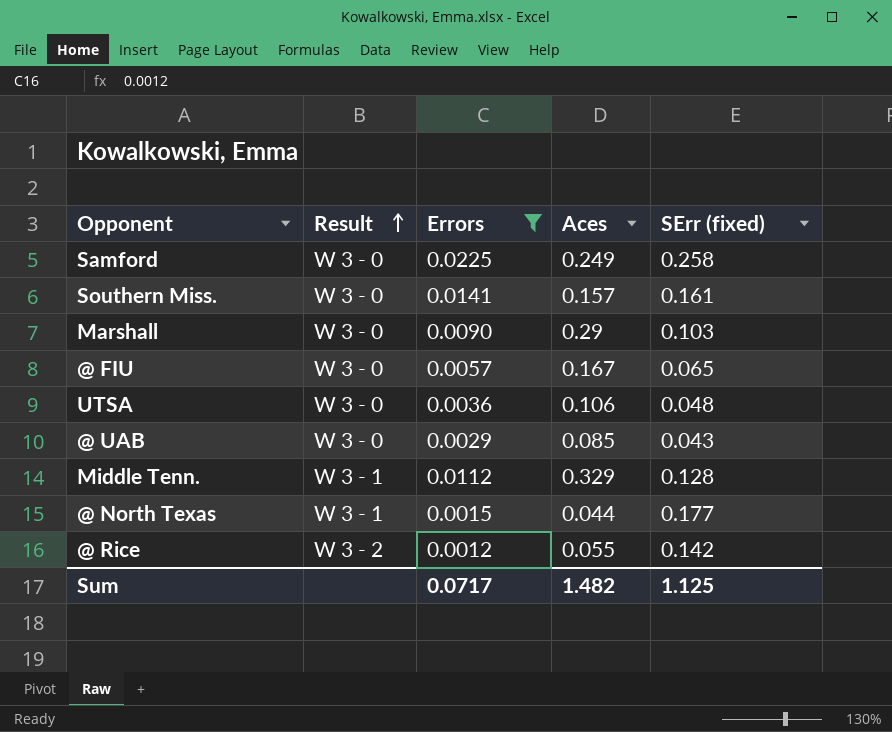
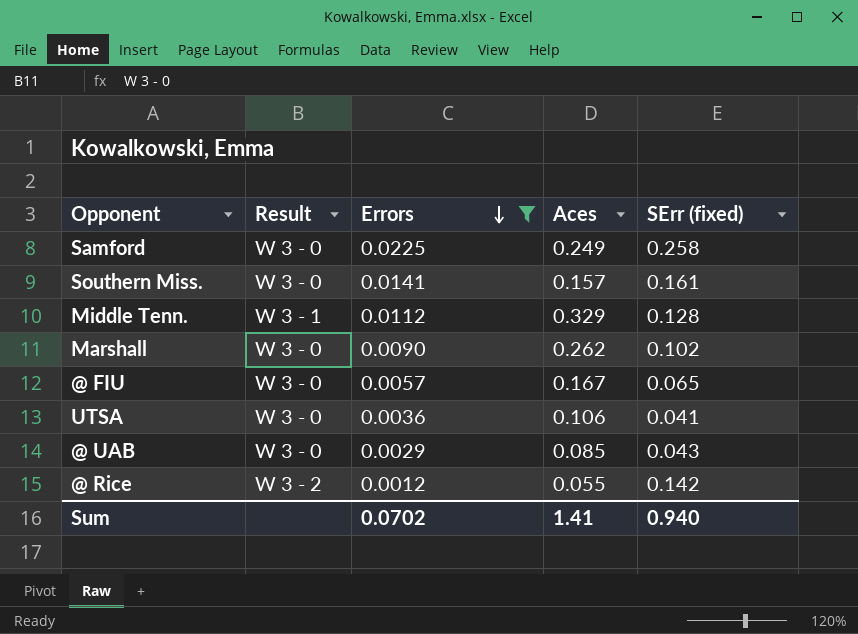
row order: Result ascending -> Errors descending
row @ North Texas: W 3 - 1 | 0.0015 | 0.044 | 0.177 -> none
Marshall | Aces: 0.29 -> 0.262
Marshall | SErr (fixed): 0.103 -> 0.102
UTSA | SErr (fixed): 0.048 -> 0.041
Sum | Errors: 0.0717 -> 0.0702
Sum | Aces: 1.482 -> 1.41
Sum | SErr (fixed): 1.125 -> 0.940

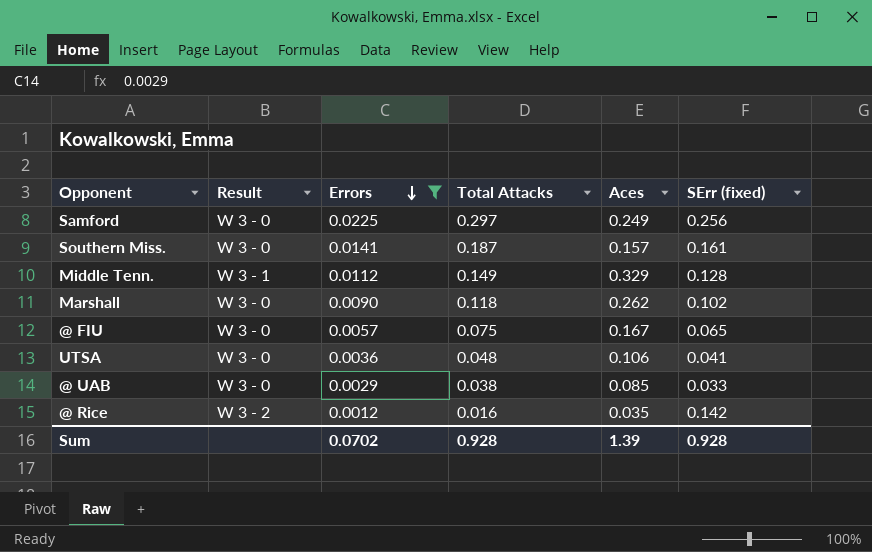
column Total Attacks | position: none -> 4
Samford | SErr (fixed): 0.258 -> 0.256
@ UAB | SErr (fixed): 0.043 -> 0.033
@ Rice | Aces: 0.055 -> 0.035
Sum | Aces: 1.41 -> 1.39
Sum | SErr (fixed): 0.940 -> 0.928

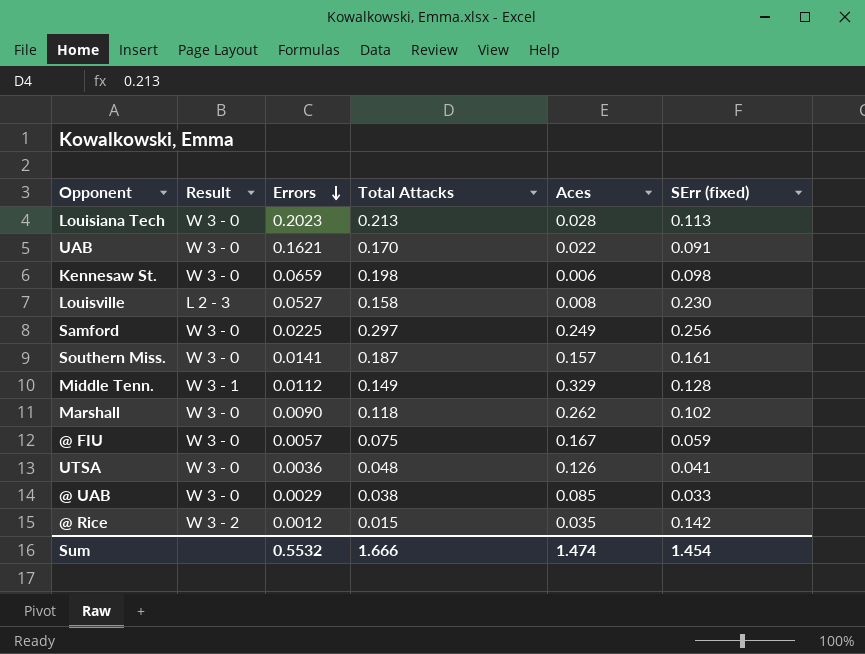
filter: Errors <= 0.0225 -> none
@ FIU | SErr (fixed): 0.065 -> 0.059
UTSA | Aces: 0.106 -> 0.126
@ Rice | Total Attacks: 0.016 -> 0.015
Sum | Errors: 0.0702 -> 0.5532
Sum | Total Attacks: 0.928 -> 1.666
Sum | Aces: 1.39 -> 1.474
Sum | SErr (fixed): 0.928 -> 1.454

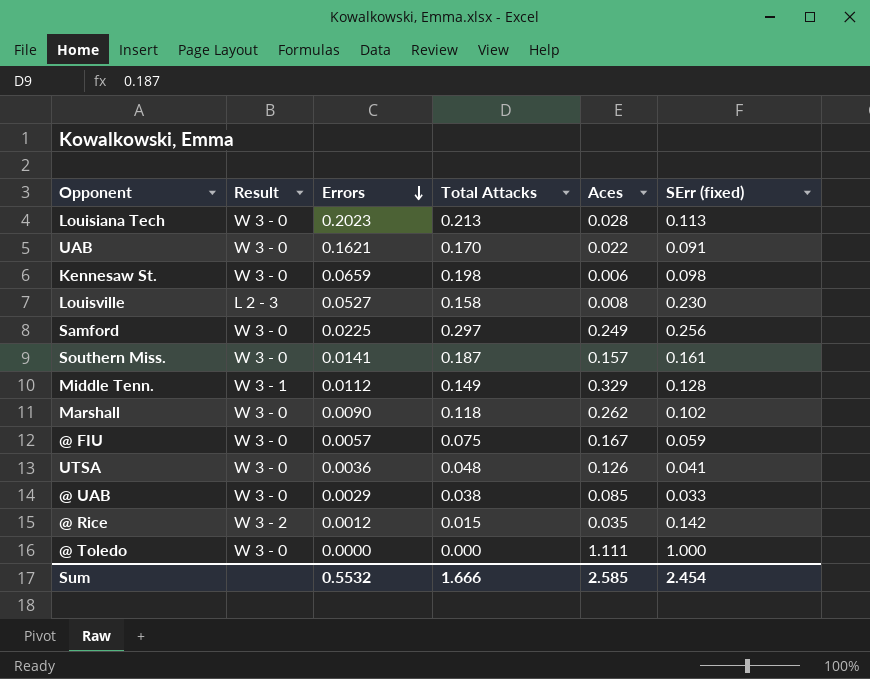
row @ Toledo: none -> W 3 - 0 | 0.0000 | 0.000 | 1.111 | 1.000
Sum | Aces: 1.474 -> 2.585
Sum | SErr (fixed): 1.454 -> 2.454

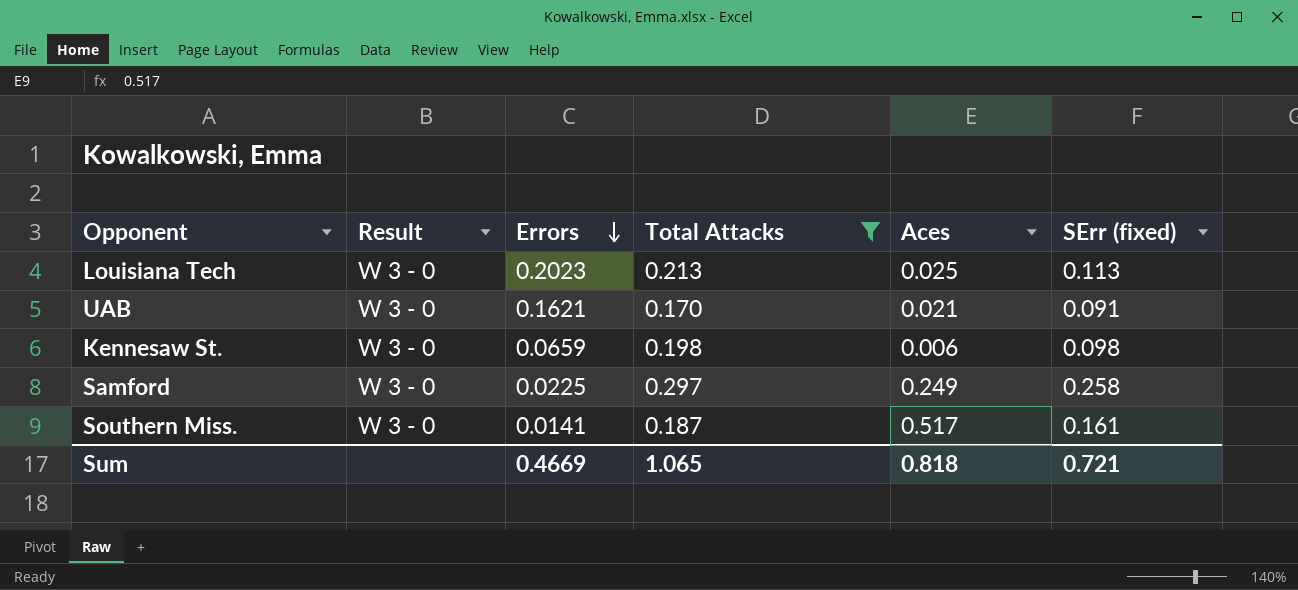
filter: none -> Total Attacks >= 0.170
Louisiana Tech | Aces: 0.028 -> 0.025
UAB | Aces: 0.022 -> 0.021
Samford | SErr (fixed): 0.256 -> 0.258
Southern Miss. | Aces: 0.157 -> 0.517
Sum | Errors: 0.5532 -> 0.4669
Sum | Total Attacks: 1.666 -> 1.065
Sum | Aces: 2.585 -> 0.818
Sum | SErr (fixed): 2.454 -> 0.721

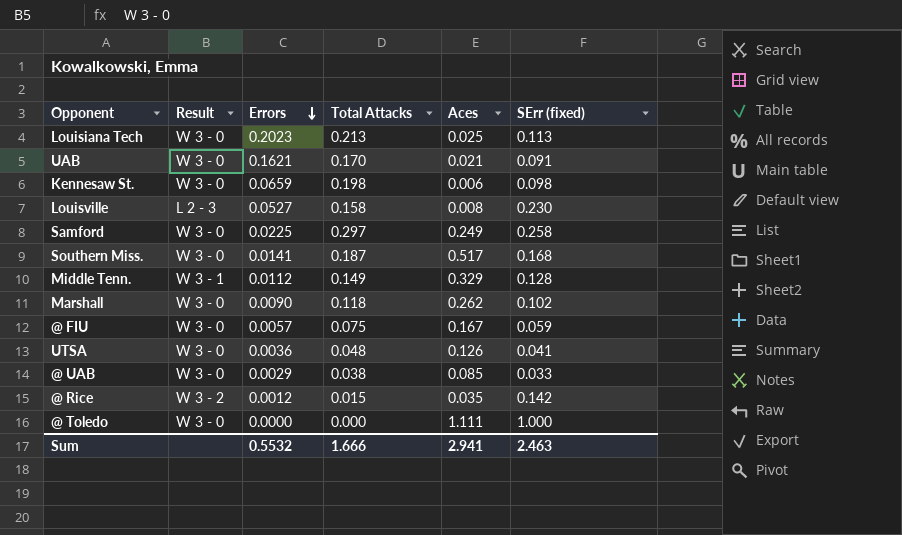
filter: Total Attacks >= 0.170 -> none
Southern Miss. | SErr (fixed): 0.161 -> 0.168
Sum | Errors: 0.4669 -> 0.5532
Sum | Total Attacks: 1.065 -> 1.666
Sum | Aces: 0.818 -> 2.941
Sum | SErr (fixed): 0.721 -> 2.463

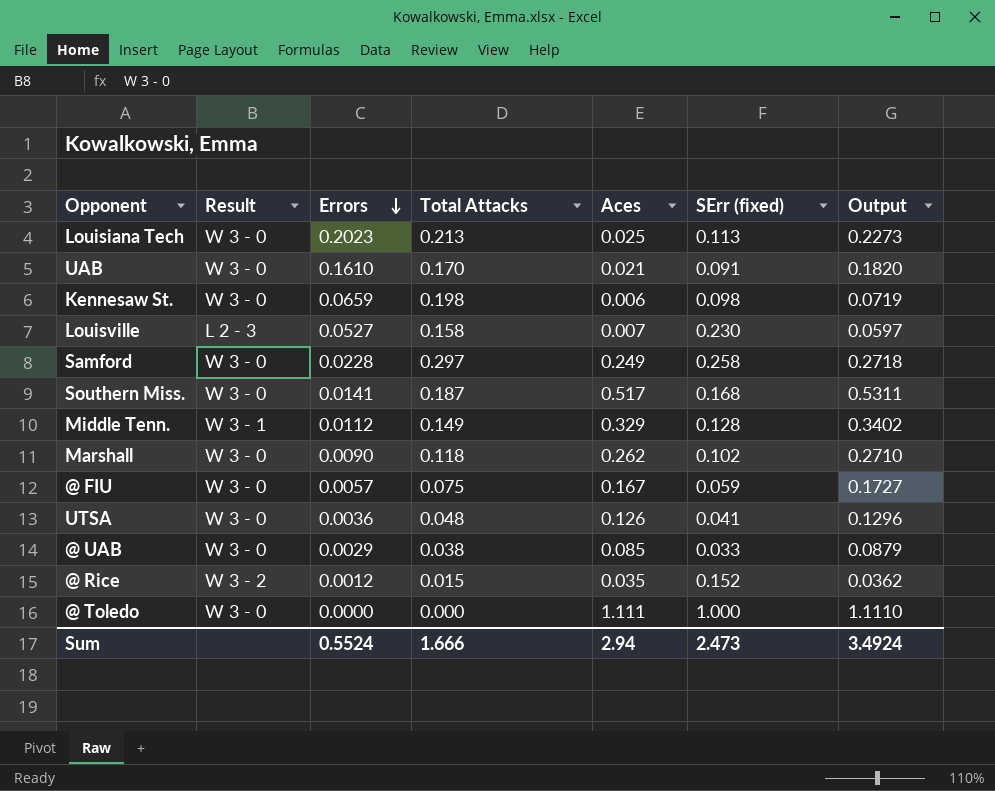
column Output | formula: none -> [Errors] + [Aces]
UAB | Errors: 0.1621 -> 0.1610
Louisville | Aces: 0.008 -> 0.007
Samford | Errors: 0.0225 -> 0.0228
@ Rice | SErr (fixed): 0.142 -> 0.152
Sum | Errors: 0.5532 -> 0.5524
Sum | Aces: 2.941 -> 2.94
Sum | SErr (fixed): 2.463 -> 2.473

